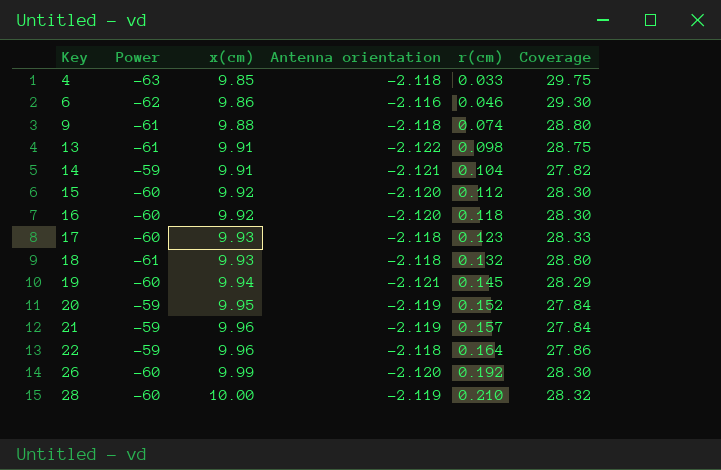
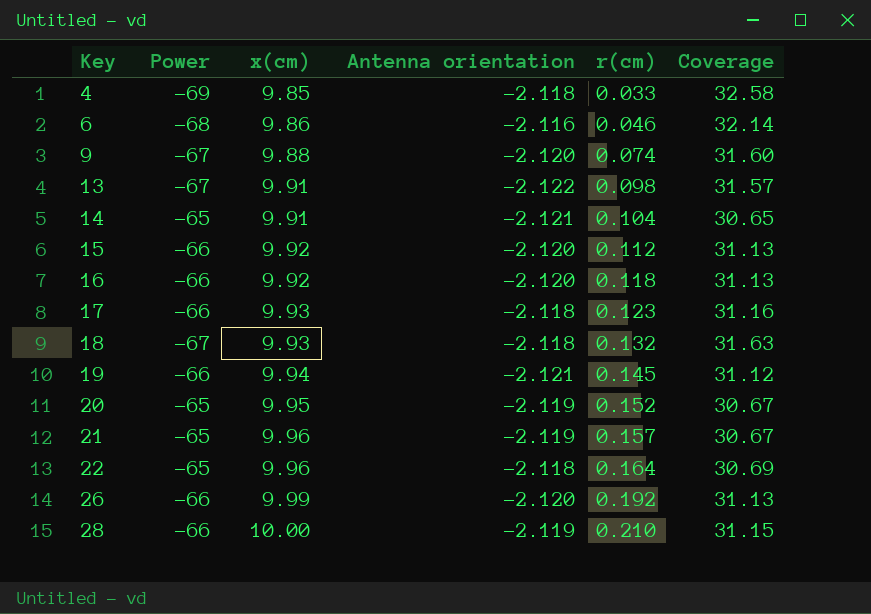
4 | Power: -63 -> -69
4 | Coverage: 29.75 -> 32.58
6 | Power: -62 -> -68
6 | Coverage: 29.30 -> 32.14
9 | Power: -61 -> -67
9 | Antenna orientation: -2.118 -> -2.120
9 | Coverage: 28.80 -> 31.60
13 | Power: -61 -> -67
13 | Coverage: 28.75 -> 31.57
14 | Power: -59 -> -65
14 | Coverage: 27.82 -> 30.65
15 | Power: -60 -> -66
15 | Coverage: 28.30 -> 31.13
16 | Power: -60 -> -66
16 | Coverage: 28.30 -> 31.13
17 | Power: -60 -> -66
17 | Coverage: 28.33 -> 31.16
18 | Power: -61 -> -67
18 | Coverage: 28.80 -> 31.63
19 | Power: -60 -> -66
19 | Coverage: 28.29 -> 31.12
20 | Power: -59 -> -65
20 | Coverage: 27.84 -> 30.67
21 | Power: -59 -> -65
21 | Coverage: 27.84 -> 30.67
22 | Power: -59 -> -65
22 | Coverage: 27.86 -> 30.69
26 | Power: -60 -> -66
26 | Coverage: 28.30 -> 31.13
28 | Power: -60 -> -66
28 | Coverage: 28.32 -> 31.15

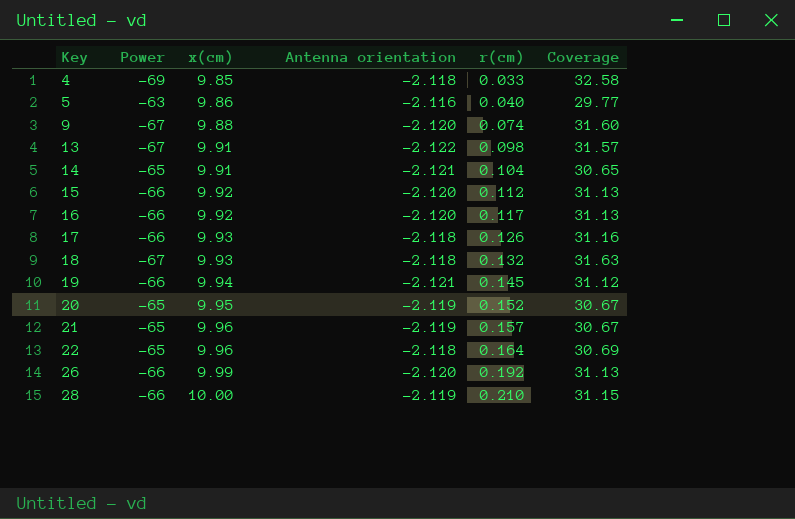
row 6: -68 | 9.86 | -2.116 | 0.046 | 32.14 -> none
row 5: none -> -63 | 9.86 | -2.116 | 0.040 | 29.77
16 | r(cm): 0.118 -> 0.117
17 | r(cm): 0.123 -> 0.126

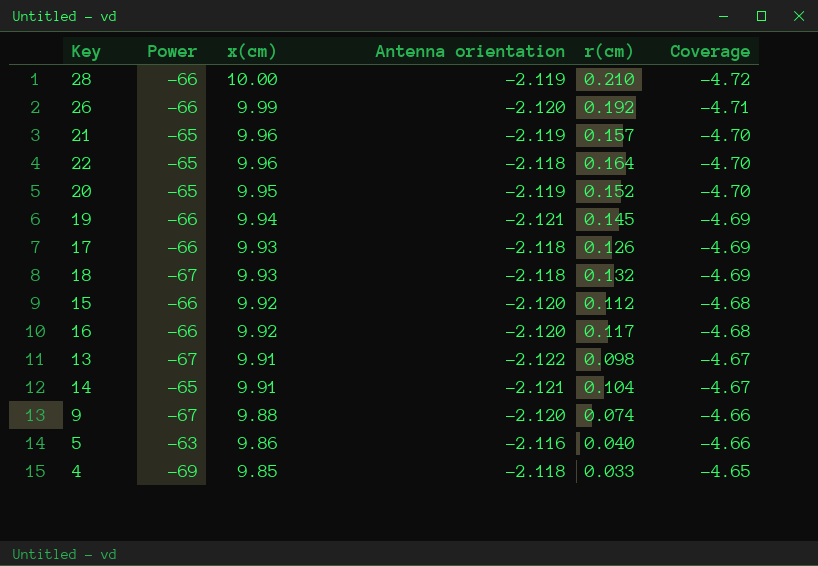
row order: Key ascending -> x(cm) descending
column Coverage | formula: [Power] / [Antenna orientation] -> [x(cm)] / [Antenna orientation]

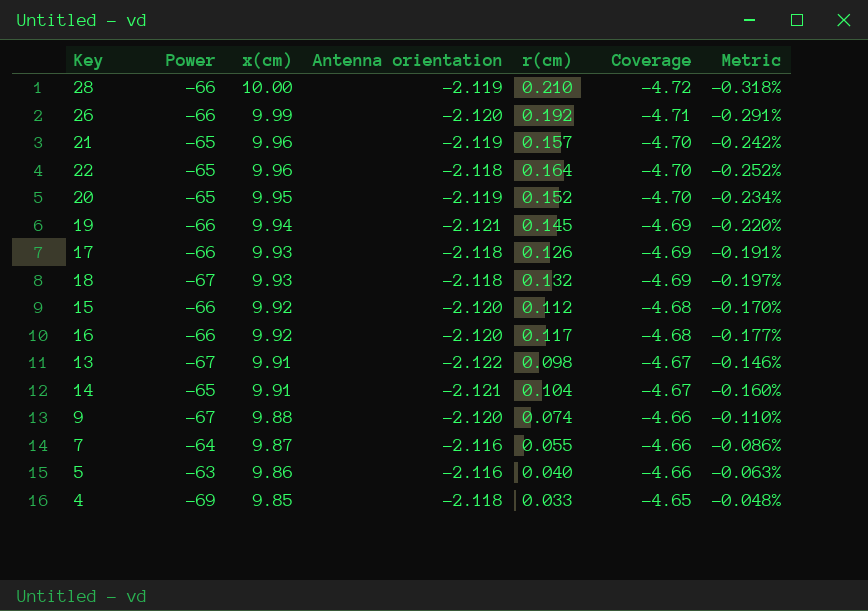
column Metric | formula: none -> [r(cm)] / [Power]
row 7: none -> -64 | 9.87 | -2.116 | 0.055 | -4.66 | -0.086%

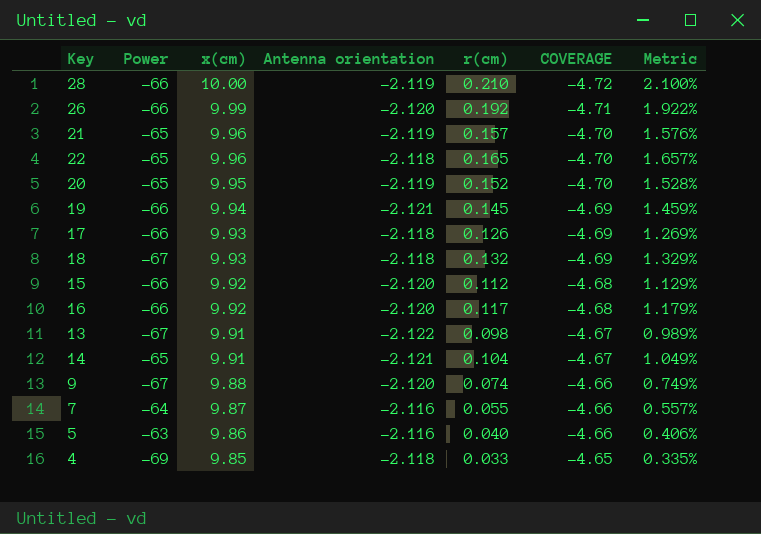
column name: Coverage -> COVERAGE
column Metric | formula: [r(cm)] / [Power] -> [r(cm)] / [x(cm)]
22 | r(cm): 0.164 -> 0.165

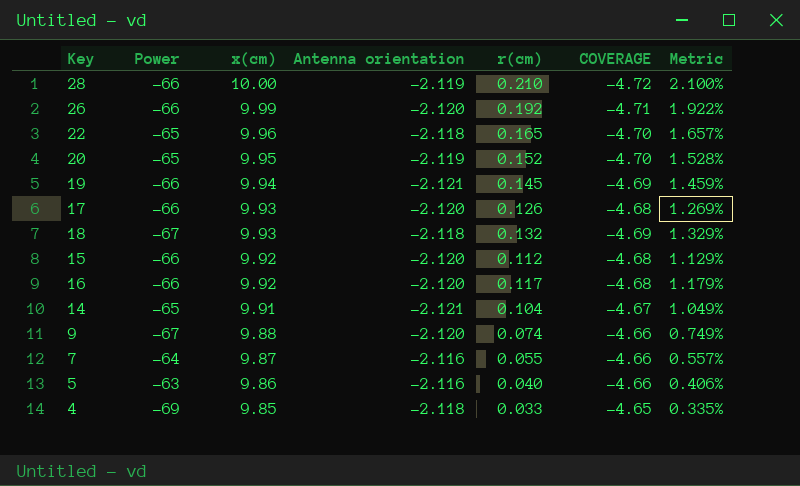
row 21: -65 | 9.96 | -2.119 | 0.157 | -4.70 | 1.576% -> none
row 13: -67 | 9.91 | -2.122 | 0.098 | -4.67 | 0.989% -> none
17 | Antenna orientation: -2.118 -> -2.120
17 | COVERAGE: -4.69 -> -4.68

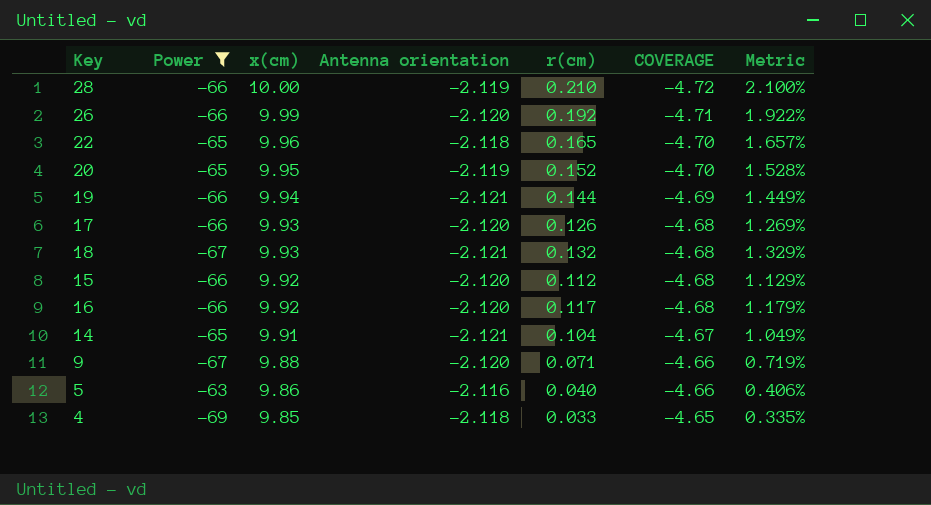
filter: none -> Power != -64
19 | r(cm): 0.145 -> 0.144
19 | Metric: 1.459% -> 1.449%
18 | Antenna orientation: -2.118 -> -2.121
18 | COVERAGE: -4.69 -> -4.68
9 | r(cm): 0.074 -> 0.071
9 | Metric: 0.749% -> 0.719%

